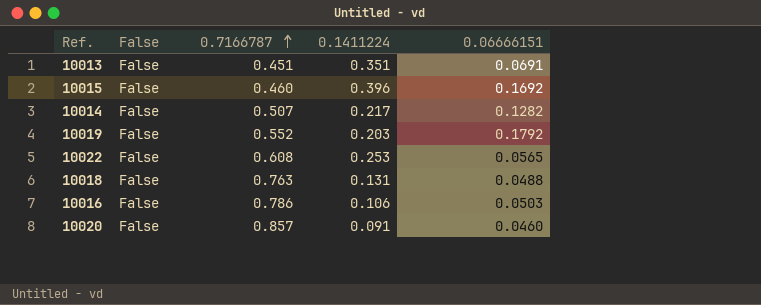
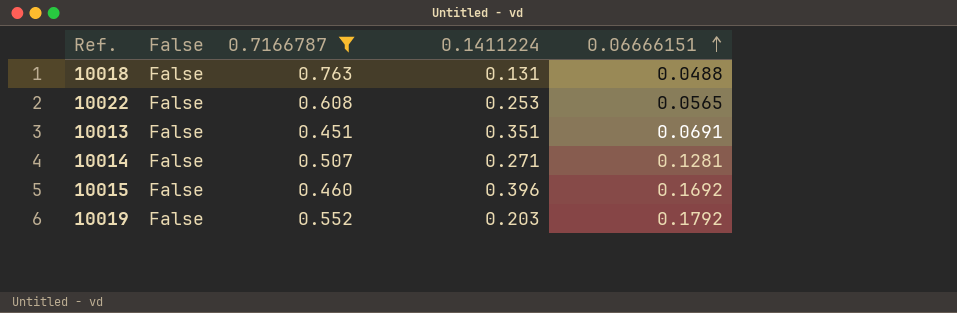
filter: none -> 0.7166787 <= 0.763
row order: 0.7166787 ascending -> 0.06666151 ascending
10014 | 0.1411224: 0.217 -> 0.271
10014 | 0.06666151: 0.1282 -> 0.1281

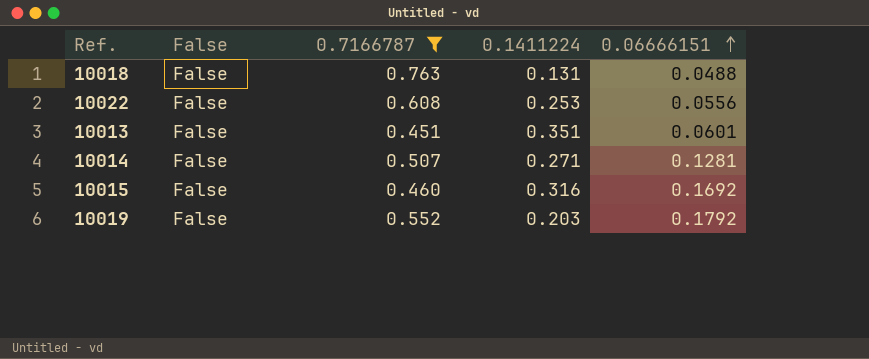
10022 | 0.06666151: 0.0565 -> 0.0556
10013 | 0.06666151: 0.0691 -> 0.0601
10015 | 0.1411224: 0.396 -> 0.316

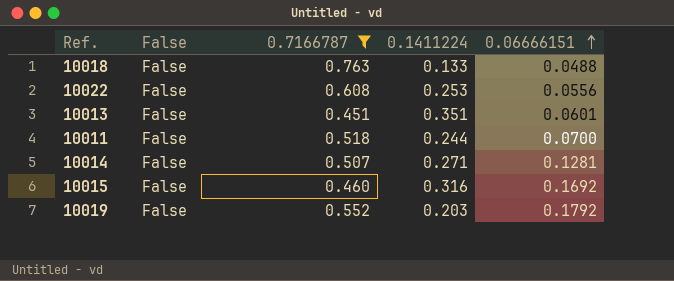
10018 | 0.1411224: 0.131 -> 0.133
row 10011: none -> False | 0.518 | 0.244 | 0.0700

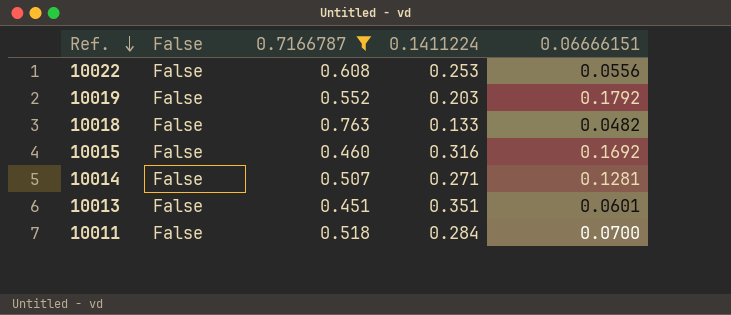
row order: 0.06666151 ascending -> Ref. descending
10018 | 0.06666151: 0.0488 -> 0.0482
10011 | 0.1411224: 0.244 -> 0.284

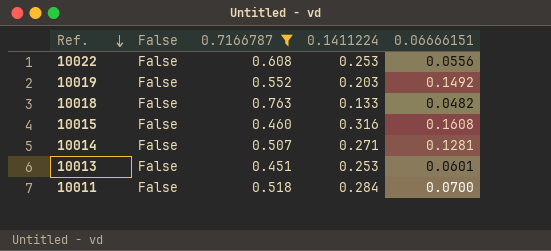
10019 | 0.06666151: 0.1792 -> 0.1492
10015 | 0.06666151: 0.1692 -> 0.1608
10013 | 0.1411224: 0.351 -> 0.253

